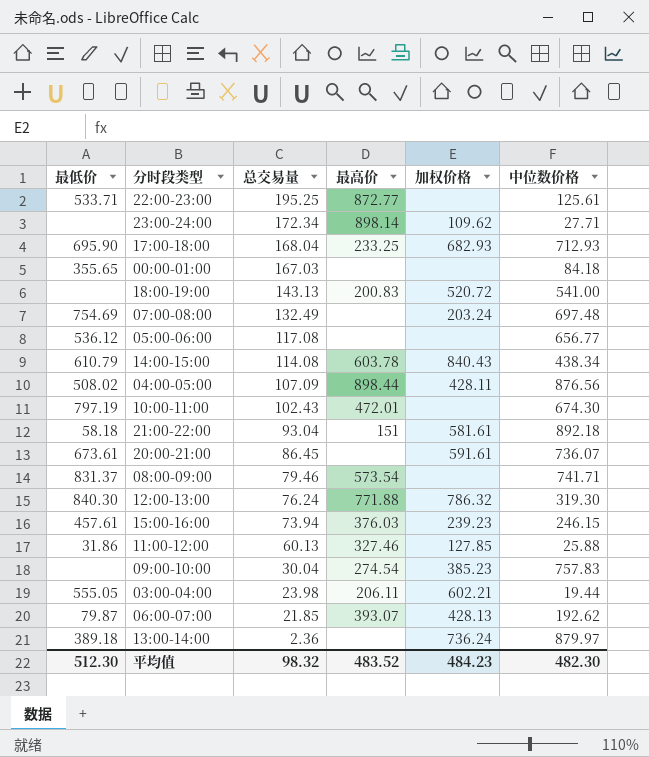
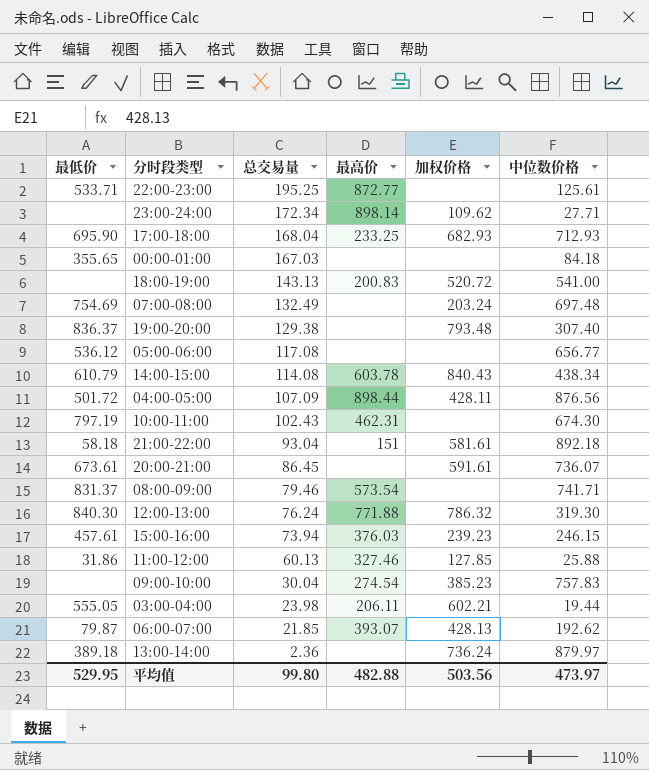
row 19:00-20:00: none -> 836.37 | 129.38 | none | 793.48 | 307.40
04:00-05:00 | 最低价: 508.02 -> 501.72
10:00-11:00 | 最高价: 472.01 -> 462.31
平均值 | 最低价: 512.30 -> 529.95
平均值 | 总交易量: 98.32 -> 99.80
平均值 | 最高价: 483.52 -> 482.88
平均值 | 加权价格: 484.23 -> 503.56
平均值 | 中位数价格: 482.30 -> 473.97

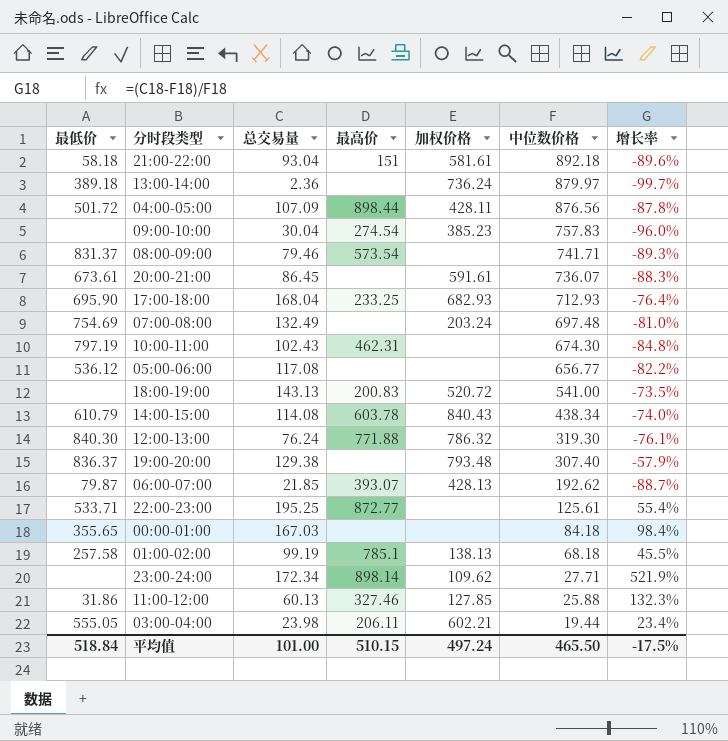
row order: 总交易量 descending -> 中位数价格 descending
column 增长率 | formula: none -> ([总交易量] - [中位数价格]) / [中位数价格]
row 15:00-16:00: 457.61 | 73.94 | 376.03 | 239.23 | 246.15 -> none
row 01:00-02:00: none -> 257.58 | 99.19 | 785.1 | 138.13 | 68.18 | 45.5%
平均值 | 最低价: 529.95 -> 518.84
平均值 | 总交易量: 99.80 -> 101.00
平均值 | 最高价: 482.88 -> 510.15
平均值 | 加权价格: 503.56 -> 497.24
平均值 | 中位数价格: 473.97 -> 465.50

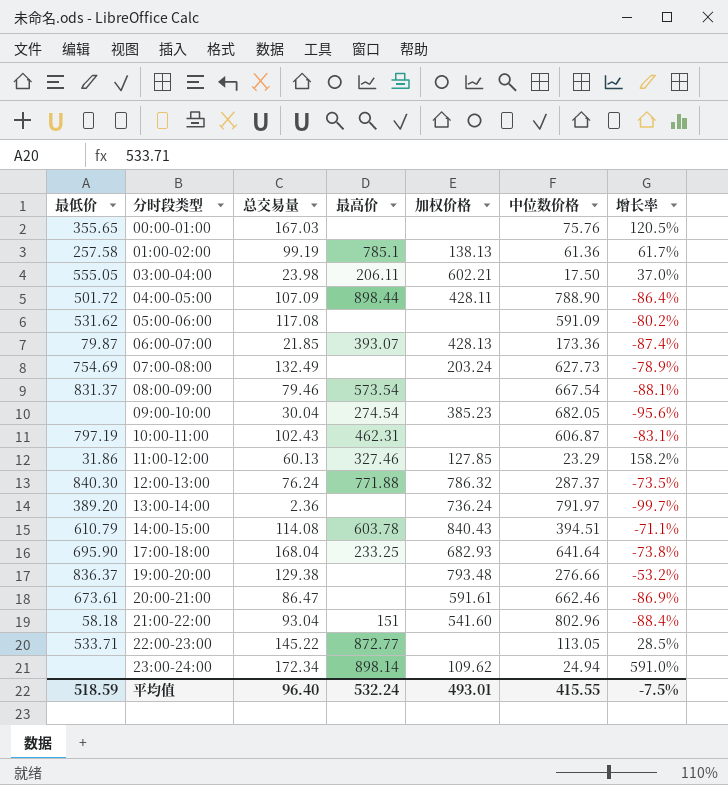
row order: 中位数价格 descending -> 分时段类型 ascending
row 18:00-19:00: none | 143.13 | 200.83 | 520.72 | 541.00 | -73.5% -> none
00:00-01:00 | 中位数价格: 84.18 -> 75.76
00:00-01:00 | 增长率: 98.4% -> 120.5%
01:00-02:00 | 中位数价格: 68.18 -> 61.36
01:00-02:00 | 增长率: 45.5% -> 61.7%
03:00-04:00 | 中位数价格: 19.44 -> 17.50
03:00-04:00 | 增长率: 23.4% -> 37.0%
04:00-05:00 | 中位数价格: 876.56 -> 788.90
04:00-05:00 | 增长率: -87.8% -> -86.4%
05:00-06:00 | 最低价: 536.12 -> 531.62
05:00-06:00 | 中位数价格: 656.77 -> 591.09
05:00-06:00 | 增长率: -82.2% -> -80.2%
06:00-07:00 | 中位数价格: 192.62 -> 173.36
06:00-07:00 | 增长率: -88.7% -> -87.4%
07:00-08:00 | 中位数价格: 697.48 -> 627.73
07:00-08:00 | 增长率: -81.0% -> -78.9%
08:00-09:00 | 中位数价格: 741.71 -> 667.54
08:00-09:00 | 增长率: -89.3% -> -88.1%
09:00-10:00 | 中位数价格: 757.83 -> 682.05
09:00-10:00 | 增长率: -96.0% -> -95.6%
10:00-11:00 | 中位数价格: 674.30 -> 606.87
10:00-11:00 | 增长率: -84.8% -> -83.1%
11:00-12:00 | 中位数价格: 25.88 -> 23.29
11:00-12:00 | 增长率: 132.3% -> 158.2%
12:00-13:00 | 中位数价格: 319.30 -> 287.37
12:00-13:00 | 增长率: -76.1% -> -73.5%
13:00-14:00 | 最低价: 389.18 -> 389.20
13:00-14:00 | 中位数价格: 879.97 -> 791.97
14:00-15:00 | 中位数价格: 438.34 -> 394.51
14:00-15:00 | 增长率: -74.0% -> -71.1%
17:00-18:00 | 中位数价格: 712.93 -> 641.64
17:00-18:00 | 增长率: -76.4% -> -73.8%
19:00-20:00 | 中位数价格: 307.40 -> 276.66
19:00-20:00 | 增长率: -57.9% -> -53.2%
20:00-21:00 | 总交易量: 86.45 -> 86.47
20:00-21:00 | 中位数价格: 736.07 -> 662.46
20:00-21:00 | 增长率: -88.3% -> -86.9%
21:00-22:00 | 加权价格: 581.61 -> 541.60
21:00-22:00 | 中位数价格: 892.18 -> 802.96
21:00-22:00 | 增长率: -89.6% -> -88.4%
22:00-23:00 | 总交易量: 195.25 -> 145.22
22:00-23:00 | 中位数价格: 125.61 -> 113.05
22:00-23:00 | 增长率: 55.4% -> 28.5%
23:00-24:00 | 中位数价格: 27.71 -> 24.94
23:00-24:00 | 增长率: 521.9% -> 591.0%
平均值 | 最低价: 518.84 -> 518.59
平均值 | 总交易量: 101.00 -> 96.40
平均值 | 最高价: 510.15 -> 532.24
平均值 | 加权价格: 497.24 -> 493.01
平均值 | 中位数价格: 465.50 -> 415.55
平均值 | 增长率: -17.5% -> -7.5%

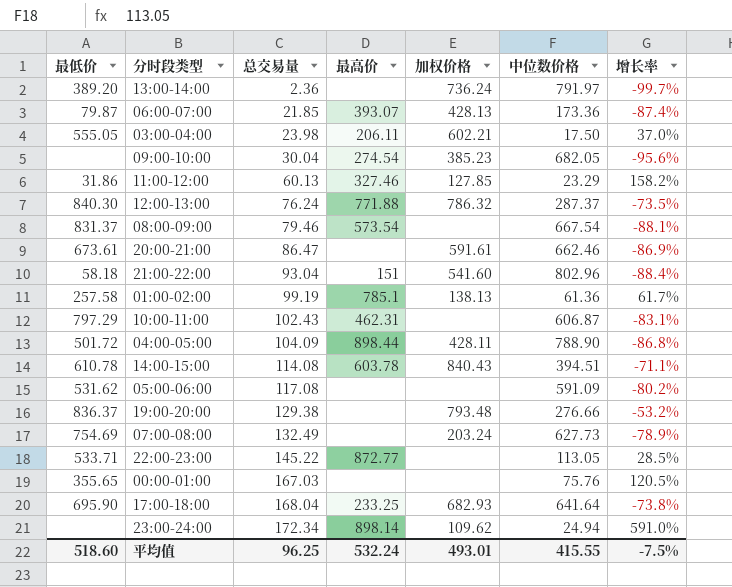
row order: 分时段类型 ascending -> 总交易量 ascending
10:00-11:00 | 最低价: 797.19 -> 797.29
04:00-05:00 | 总交易量: 107.09 -> 104.09
04:00-05:00 | 增长率: -86.4% -> -86.8%
14:00-15:00 | 最低价: 610.79 -> 610.78
平均值 | 最低价: 518.59 -> 518.60
平均值 | 总交易量: 96.40 -> 96.25

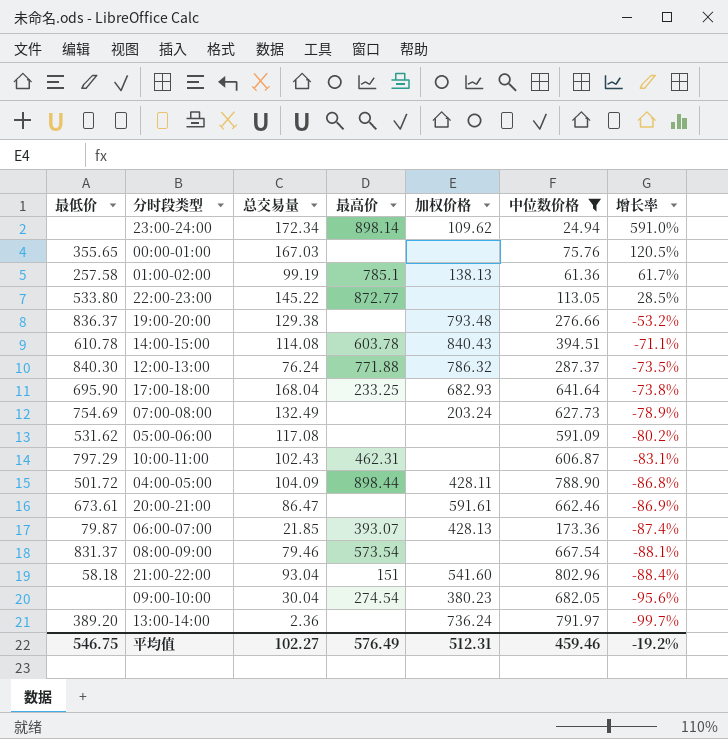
filter: none -> 中位数价格 >= 24.94
row order: 总交易量 ascending -> 增长率 descending
22:00-23:00 | 最低价: 533.71 -> 533.80
09:00-10:00 | 加权价格: 385.23 -> 380.23
平均值 | 最低价: 518.60 -> 546.75
平均值 | 总交易量: 96.25 -> 102.27
平均值 | 最高价: 532.24 -> 576.49
平均值 | 加权价格: 493.01 -> 512.31
平均值 | 中位数价格: 415.55 -> 459.46
平均值 | 增长率: -7.5% -> -19.2%

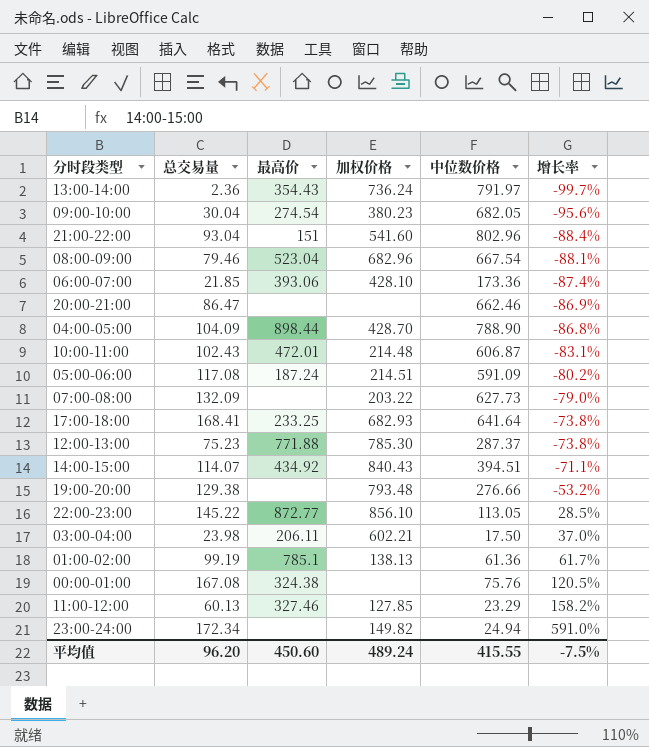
filter: 中位数价格 >= 24.94 -> none
row order: 增长率 descending -> 增长率 ascending
column 最低价 | position: 1 -> none
13:00-14:00 | 最高价: none -> 354.43
08:00-09:00 | 最高价: 573.54 -> 523.04
08:00-09:00 | 加权价格: none -> 682.96
06:00-07:00 | 最高价: 393.07 -> 393.06
06:00-07:00 | 加权价格: 428.13 -> 428.10
20:00-21:00 | 加权价格: 591.61 -> none
04:00-05:00 | 加权价格: 428.11 -> 428.70
10:00-11:00 | 最高价: 462.31 -> 472.01
10:00-11:00 | 加权价格: none -> 214.48
05:00-06:00 | 最高价: none -> 187.24
05:00-06:00 | 加权价格: none -> 214.51
07:00-08:00 | 总交易量: 132.49 -> 132.09
07:00-08:00 | 加权价格: 203.24 -> 203.22
07:00-08:00 | 增长率: -78.9% -> -79.0%
17:00-18:00 | 总交易量: 168.04 -> 168.41
12:00-13:00 | 总交易量: 76.24 -> 75.23
12:00-13:00 | 加权价格: 786.32 -> 785.30
12:00-13:00 | 增长率: -73.5% -> -73.8%
14:00-15:00 | 总交易量: 114.08 -> 114.07
14:00-15:00 | 最高价: 603.78 -> 434.92
22:00-23:00 | 加权价格: none -> 856.10
00:00-01:00 | 总交易量: 167.03 -> 167.08
00:00-01:00 | 最高价: none -> 324.38
23:00-24:00 | 最高价: 898.14 -> none
23:00-24:00 | 加权价格: 109.62 -> 149.82
平均值 | 总交易量: 102.27 -> 96.20
平均值 | 最高价: 576.49 -> 450.60
平均值 | 加权价格: 512.31 -> 489.24
平均值 | 中位数价格: 459.46 -> 415.55
平均值 | 增长率: -19.2% -> -7.5%

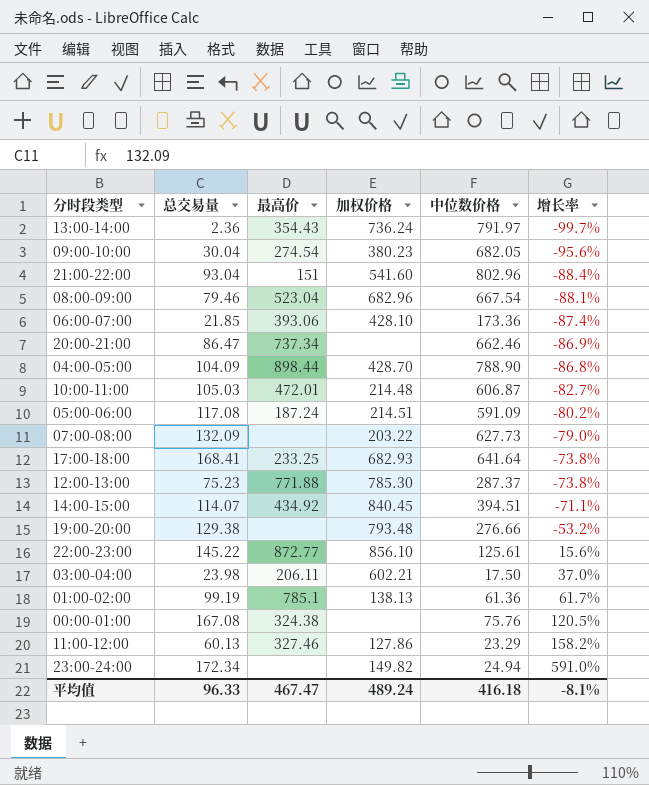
20:00-21:00 | 最高价: none -> 737.34
10:00-11:00 | 总交易量: 102.43 -> 105.03
10:00-11:00 | 增长率: -83.1% -> -82.7%
14:00-15:00 | 加权价格: 840.43 -> 840.45
22:00-23:00 | 中位数价格: 113.05 -> 125.61
22:00-23:00 | 增长率: 28.5% -> 15.6%
11:00-12:00 | 加权价格: 127.85 -> 127.86
平均值 | 总交易量: 96.20 -> 96.33
平均值 | 最高价: 450.60 -> 467.47
平均值 | 中位数价格: 415.55 -> 416.18
平均值 | 增长率: -7.5% -> -8.1%

